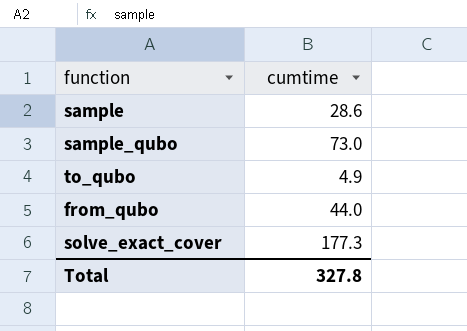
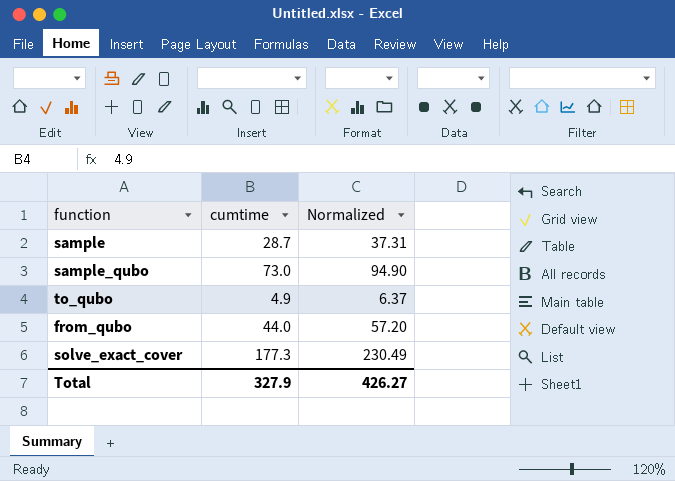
column Normalized | formula: none -> [cumtime] * 1.3
sample | cumtime: 28.6 -> 28.7
Total | cumtime: 327.8 -> 327.9

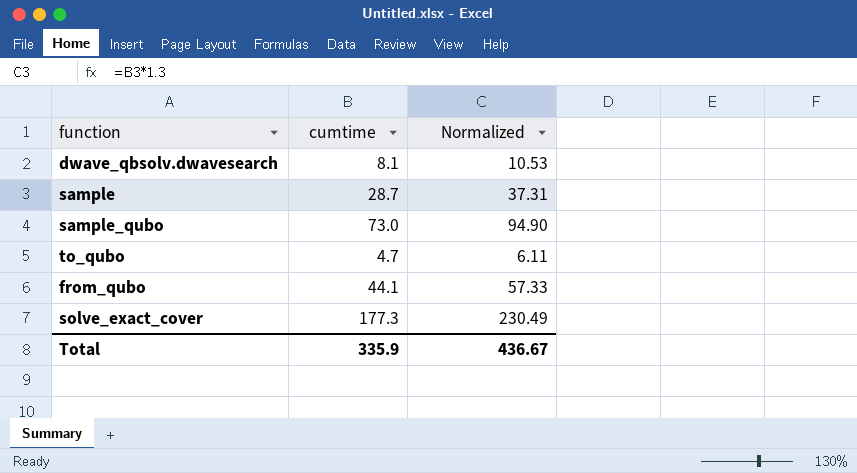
row dwave_qbsolv.dwavesearch: none -> 8.1 | 10.53
to_qubo | cumtime: 4.9 -> 4.7
to_qubo | Normalized: 6.37 -> 6.11
from_qubo | cumtime: 44.0 -> 44.1
from_qubo | Normalized: 57.20 -> 57.33
Total | cumtime: 327.9 -> 335.9
Total | Normalized: 426.27 -> 436.67

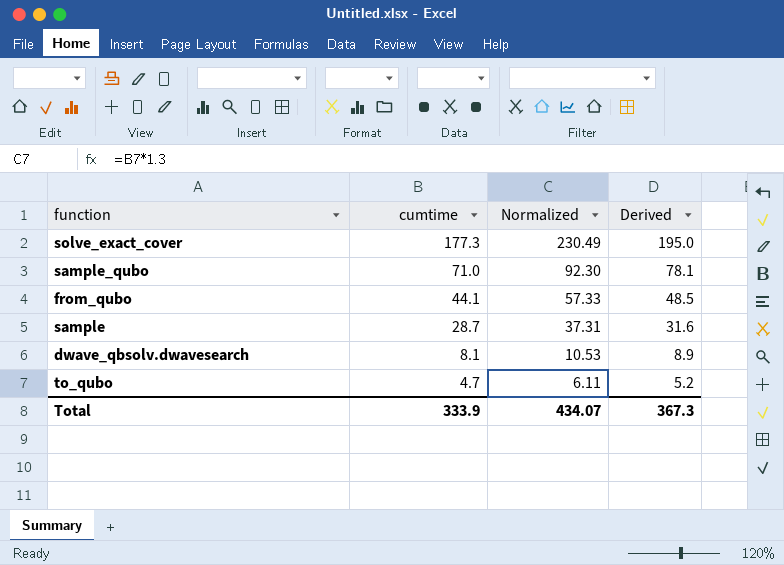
row order: none -> cumtime descending
column Derived | formula: none -> [cumtime] * 1.1
sample_qubo | cumtime: 73.0 -> 71.0
sample_qubo | Normalized: 94.90 -> 92.30
Total | cumtime: 335.9 -> 333.9
Total | Normalized: 436.67 -> 434.07

